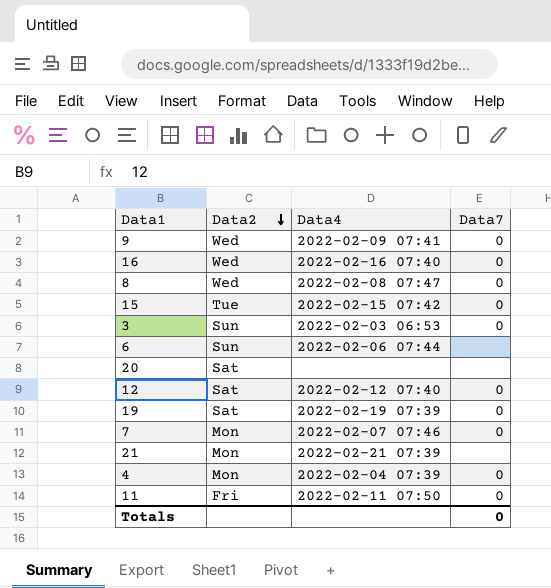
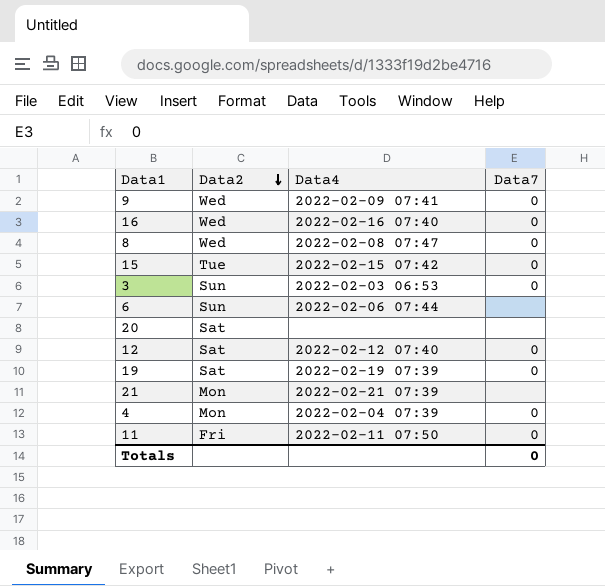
row 7: Mon | 2022-02-07 07:46 | 0 -> none

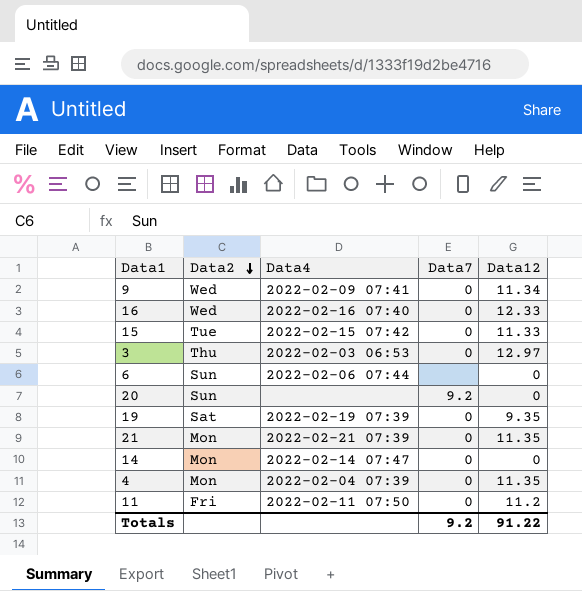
column Data12 | position: none -> 5
row 8: Wed | 2022-02-08 07:47 | 0 -> none
row 12: Sat | 2022-02-12 07:40 | 0 -> none
3 | Data2: Sun -> Thu
20 | Data2: Sat -> Sun
20 | Data7: none -> 9.2
21 | Data7: none -> 0
row 14: none -> Mon | 2022-02-14 07:47 | 0 | 0
Totals | Data7: 0 -> 9.2

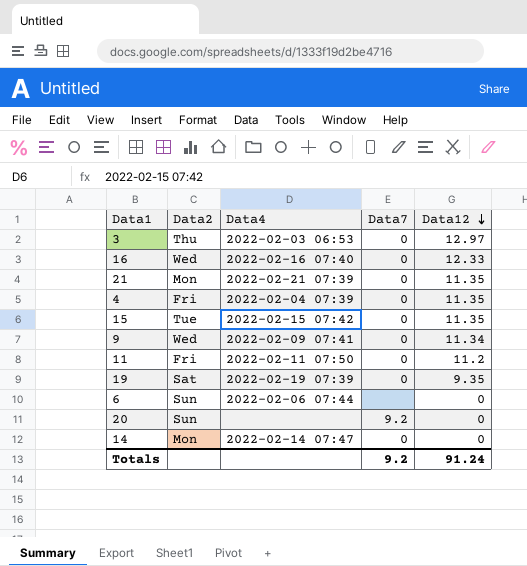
row order: Data2 descending -> Data12 descending
4 | Data2: Mon -> Fri
15 | Data12: 11.33 -> 11.35
Totals | Data12: 91.22 -> 91.24

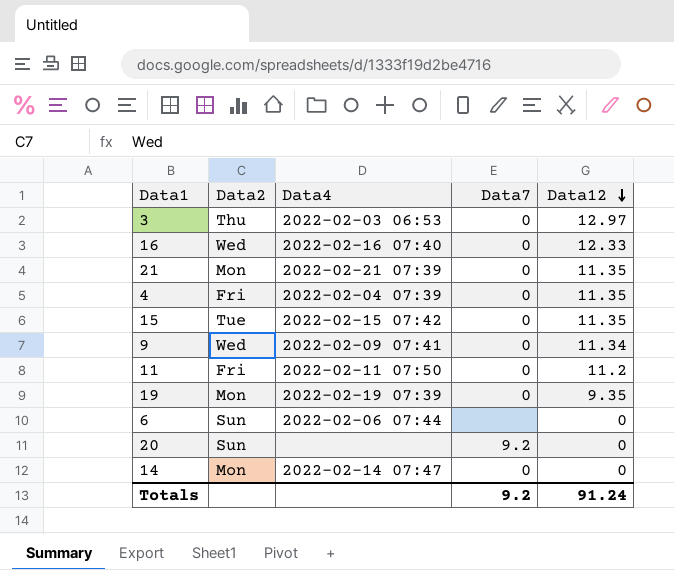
19 | Data2: Sat -> Mon

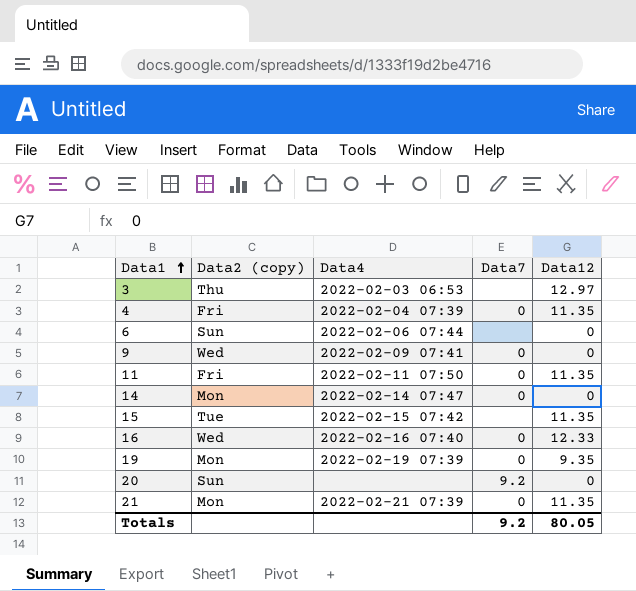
row order: Data12 descending -> Data1 ascending
column name: Data2 -> Data2 (copy)
3 | Data7: 0 -> none
9 | Data12: 11.34 -> 0
11 | Data12: 11.2 -> 11.35
15 | Data7: 0 -> none
Totals | Data12: 91.24 -> 80.05

